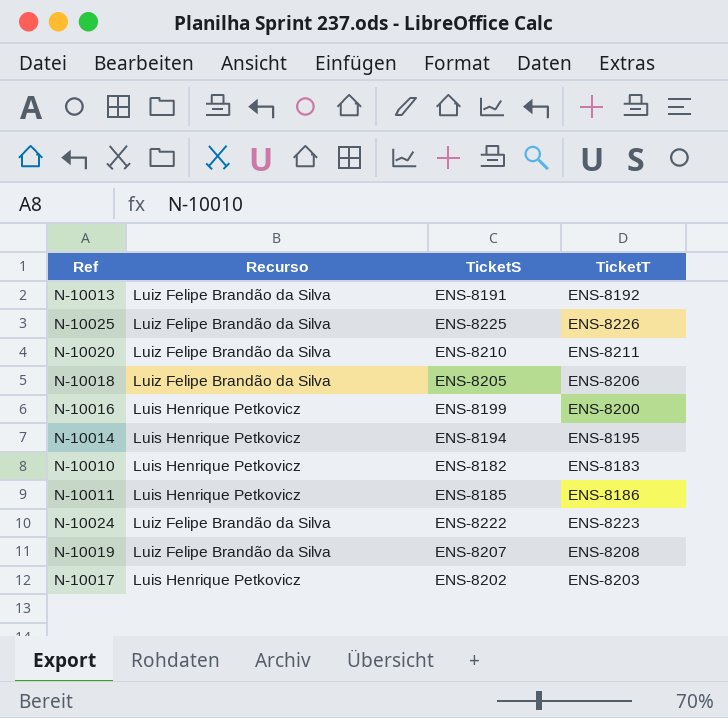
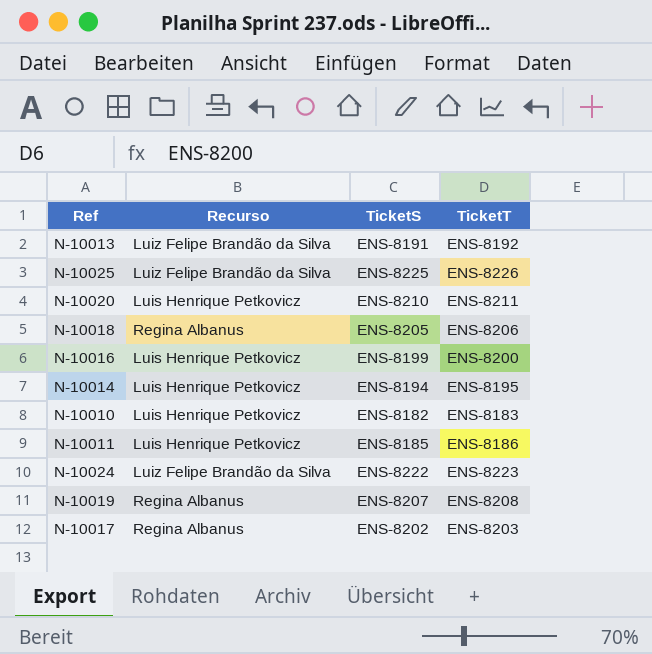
N-10020 | Recurso: Luiz Felipe Brandão da Silva -> Luis Henrique Petkovicz
N-10018 | Recurso: Luiz Felipe Brandão da Silva -> Regina Albanus
N-10019 | Recurso: Luiz Felipe Brandão da Silva -> Regina Albanus
N-10017 | Recurso: Luis Henrique Petkovicz -> Regina Albanus

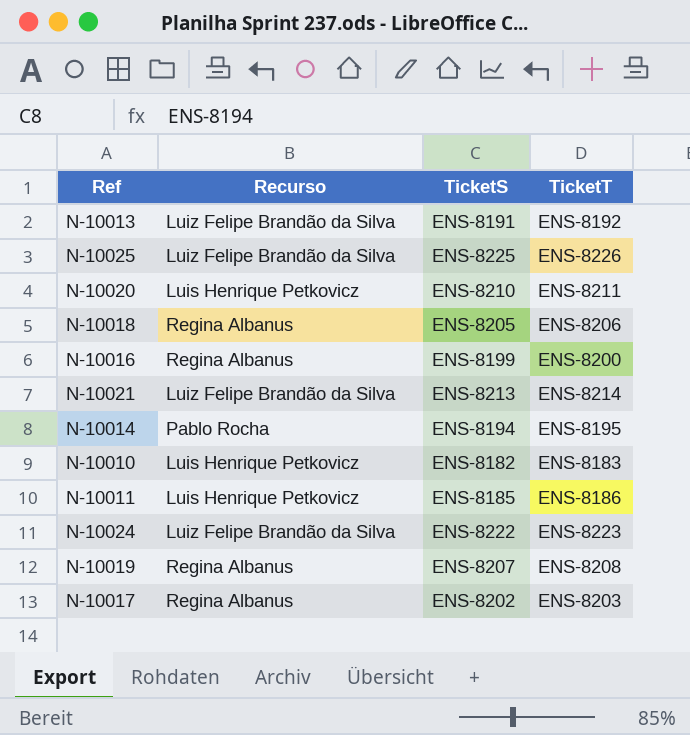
N-10016 | Recurso: Luis Henrique Petkovicz -> Regina Albanus
row N-10021: none -> Luiz Felipe Brandão da Silva | ENS-8213 | ENS-8214
N-10014 | Recurso: Luis Henrique Petkovicz -> Pablo Rocha

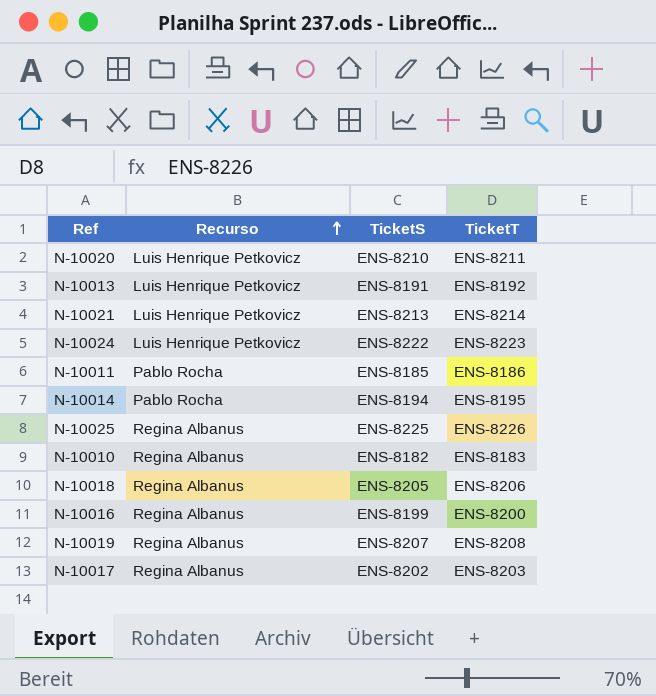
row order: none -> Recurso ascending
N-10013 | Recurso: Luiz Felipe Brandão da Silva -> Luis Henrique Petkovicz
N-10021 | Recurso: Luiz Felipe Brandão da Silva -> Luis Henrique Petkovicz
N-10024 | Recurso: Luiz Felipe Brandão da Silva -> Luis Henrique Petkovicz
N-10011 | Recurso: Luis Henrique Petkovicz -> Pablo Rocha
N-10025 | Recurso: Luiz Felipe Brandão da Silva -> Regina Albanus
N-10010 | Recurso: Luis Henrique Petkovicz -> Regina Albanus

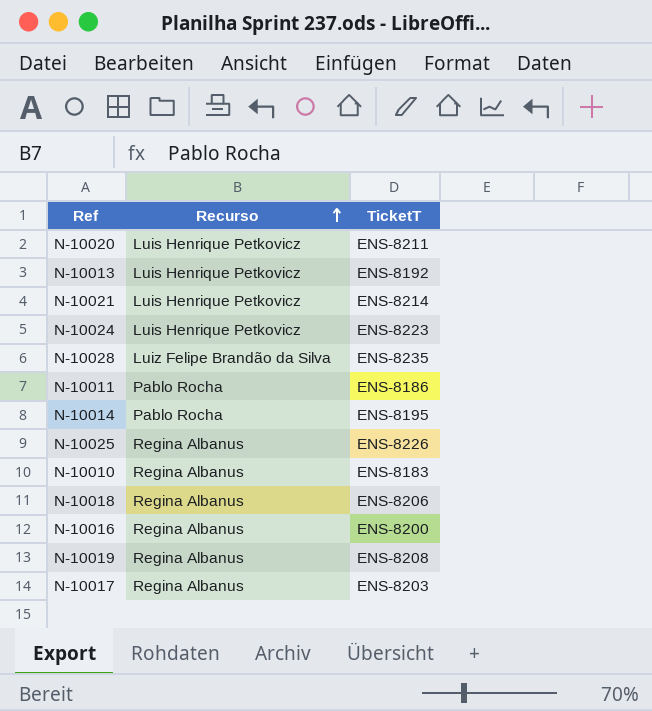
column TicketS | position: 3 -> none
row N-10028: none -> Luiz Felipe Brandão da Silva | ENS-8235

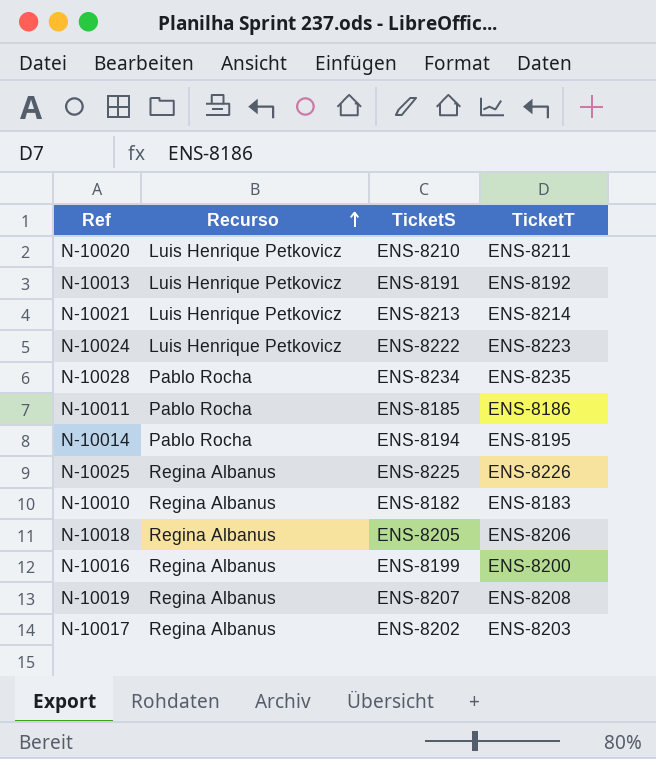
column TicketS | position: none -> 3
N-10028 | Recurso: Luiz Felipe Brandão da Silva -> Pablo Rocha

